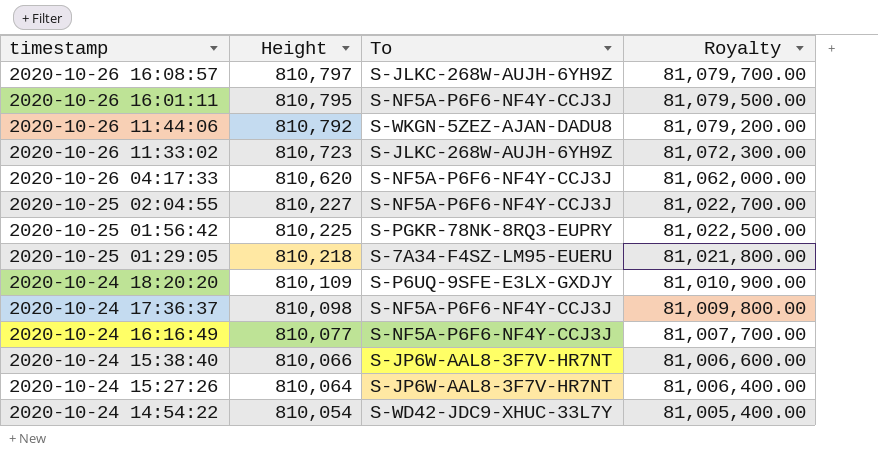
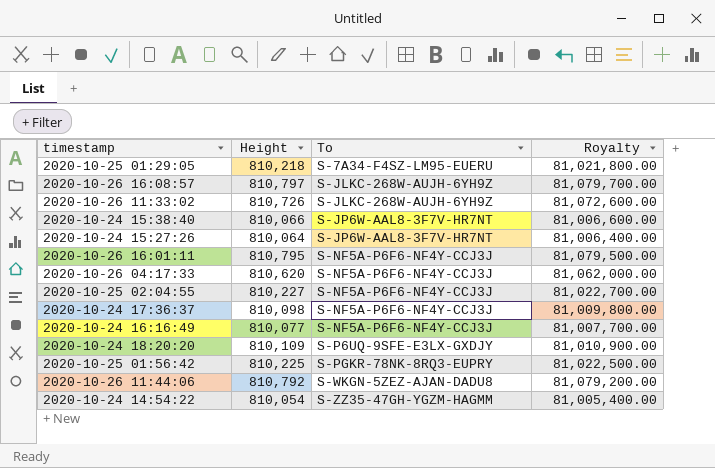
row order: timestamp descending -> To ascending
2020-10-26 11:33:02 | Height: 810,723 -> 810,726
2020-10-26 11:33:02 | Royalty: 81,072,300.00 -> 81,072,600.00
2020-10-24 14:54:22 | To: S-WD42-JDC9-XHUC-33L7Y -> S-ZZ35-47GH-YGZM-HAGMM

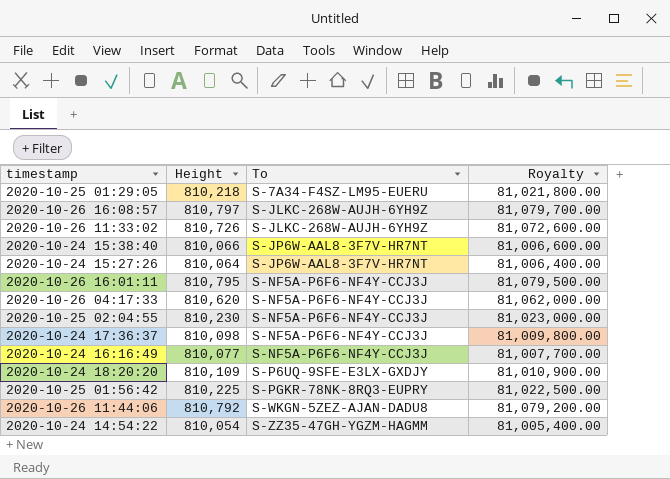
2020-10-25 02:04:55 | Height: 810,227 -> 810,230
2020-10-25 02:04:55 | Royalty: 81,022,700.00 -> 81,023,000.00

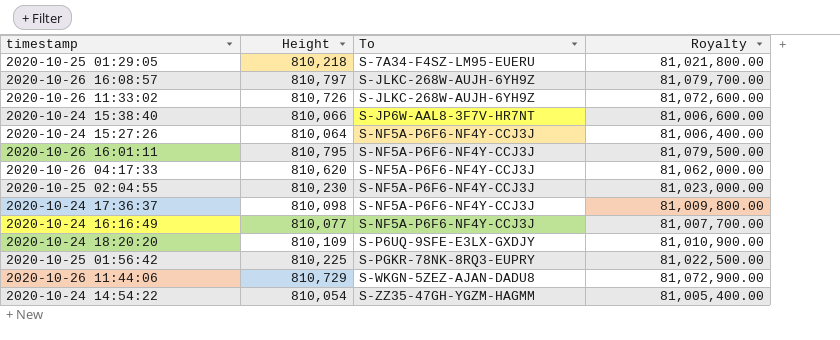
2020-10-24 15:27:26 | To: S-JP6W-AAL8-3F7V-HR7NT -> S-NF5A-P6F6-NF4Y-CCJ3J
2020-10-26 11:44:06 | Height: 810,792 -> 810,729
2020-10-26 11:44:06 | Royalty: 81,079,200.00 -> 81,072,900.00

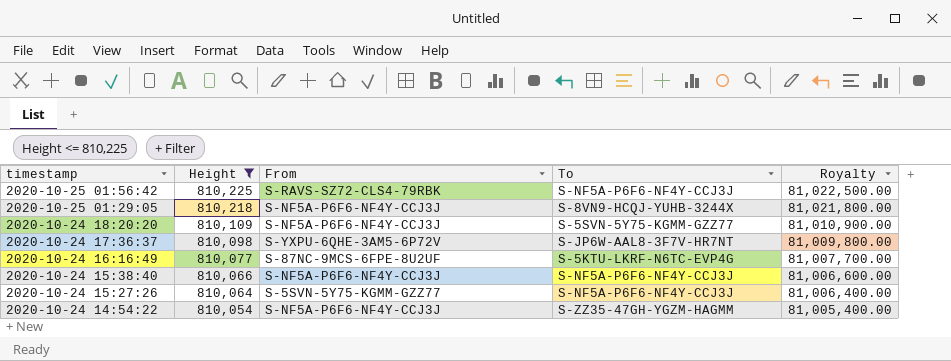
filter: none -> Height <= 810,225
row order: To ascending -> timestamp descending
column From | position: none -> 3
2020-10-25 01:56:42 | To: S-PGKR-78NK-8RQ3-EUPRY -> S-NF5A-P6F6-NF4Y-CCJ3J
2020-10-25 01:29:05 | To: S-7A34-F4SZ-LM95-EUERU -> S-8VN9-HCQJ-YUHB-3244X
2020-10-24 18:20:20 | To: S-P6UQ-9SFE-E3LX-GXDJY -> S-5SVN-5Y75-KGMM-GZZ77
2020-10-24 17:36:37 | To: S-NF5A-P6F6-NF4Y-CCJ3J -> S-JP6W-AAL8-3F7V-HR7NT
2020-10-24 16:16:49 | To: S-NF5A-P6F6-NF4Y-CCJ3J -> S-5KTU-LKRF-N6TC-EVP4G
2020-10-24 15:38:40 | To: S-JP6W-AAL8-3F7V-HR7NT -> S-NF5A-P6F6-NF4Y-CCJ3J

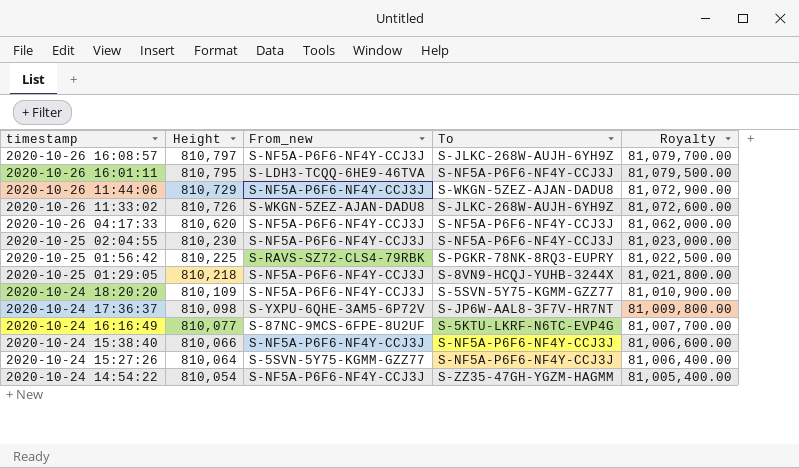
filter: Height <= 810,225 -> none
column name: From -> From_new
2020-10-25 01:56:42 | To: S-NF5A-P6F6-NF4Y-CCJ3J -> S-PGKR-78NK-8RQ3-EUPRY

